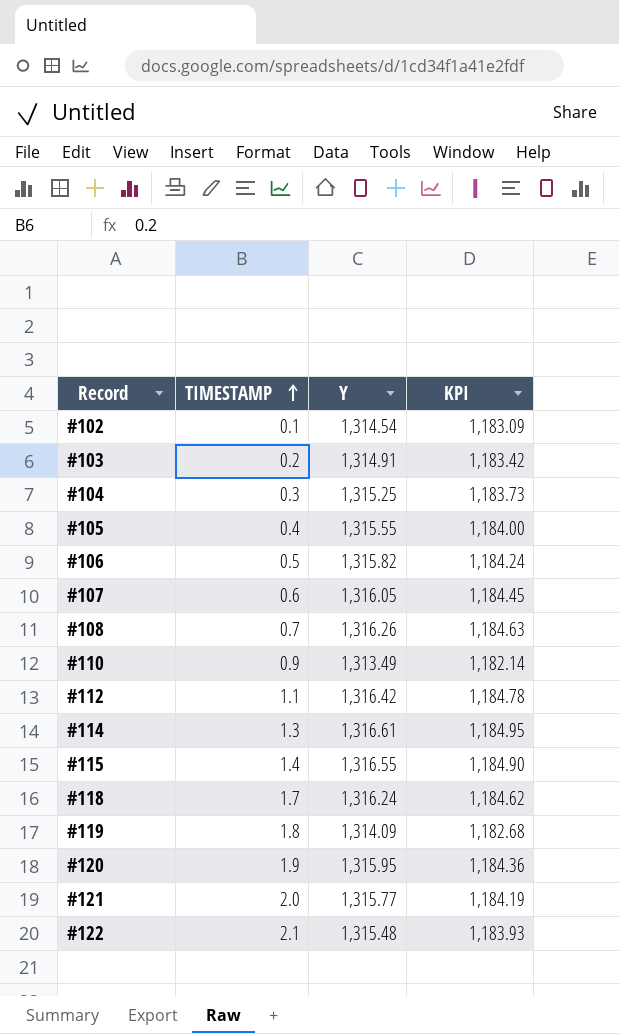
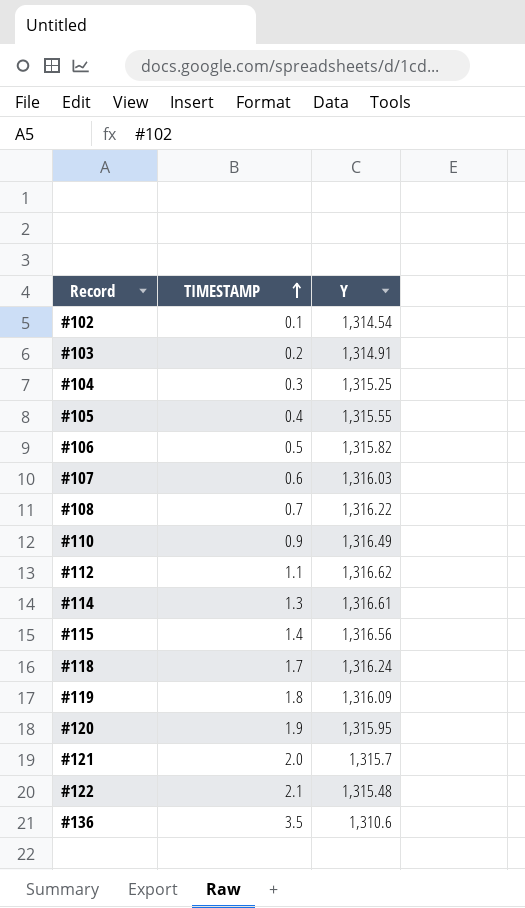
column KPI | formula: [Y] * 0.9 -> none
#107 | Y: 1,316.05 -> 1,316.03
#108 | Y: 1,316.26 -> 1,316.22
#110 | Y: 1,313.49 -> 1,316.49
#112 | Y: 1,316.42 -> 1,316.62
#115 | Y: 1,316.55 -> 1,316.56
#119 | Y: 1,314.09 -> 1,316.09
#121 | Y: 1,315.77 -> 1,315.7
row #136: none -> 3.5 | 1,310.6

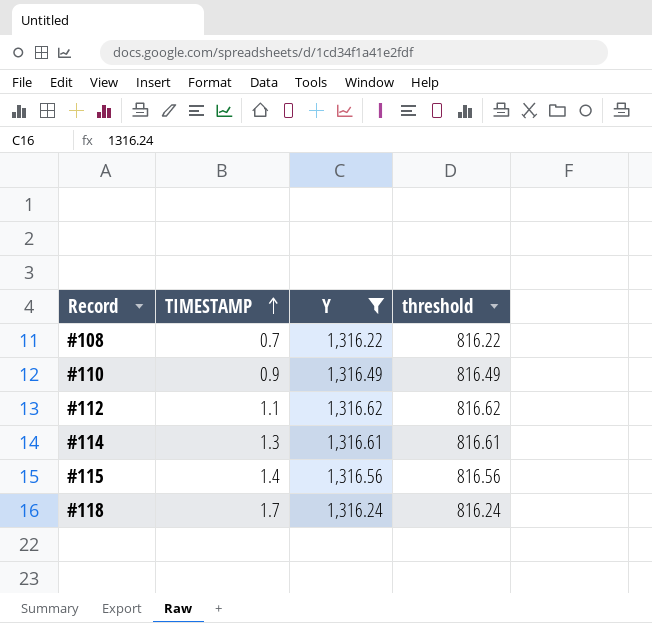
filter: none -> Y >= 1,316.22
column threshold | formula: none -> [Y] - 500

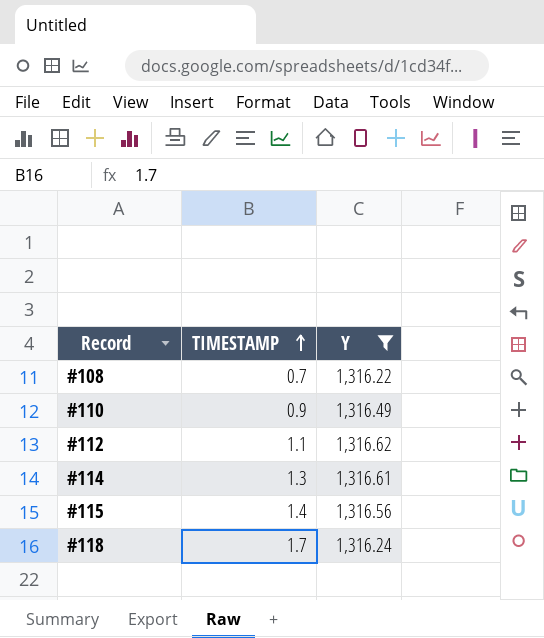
column threshold | formula: [Y] - 500 -> none

